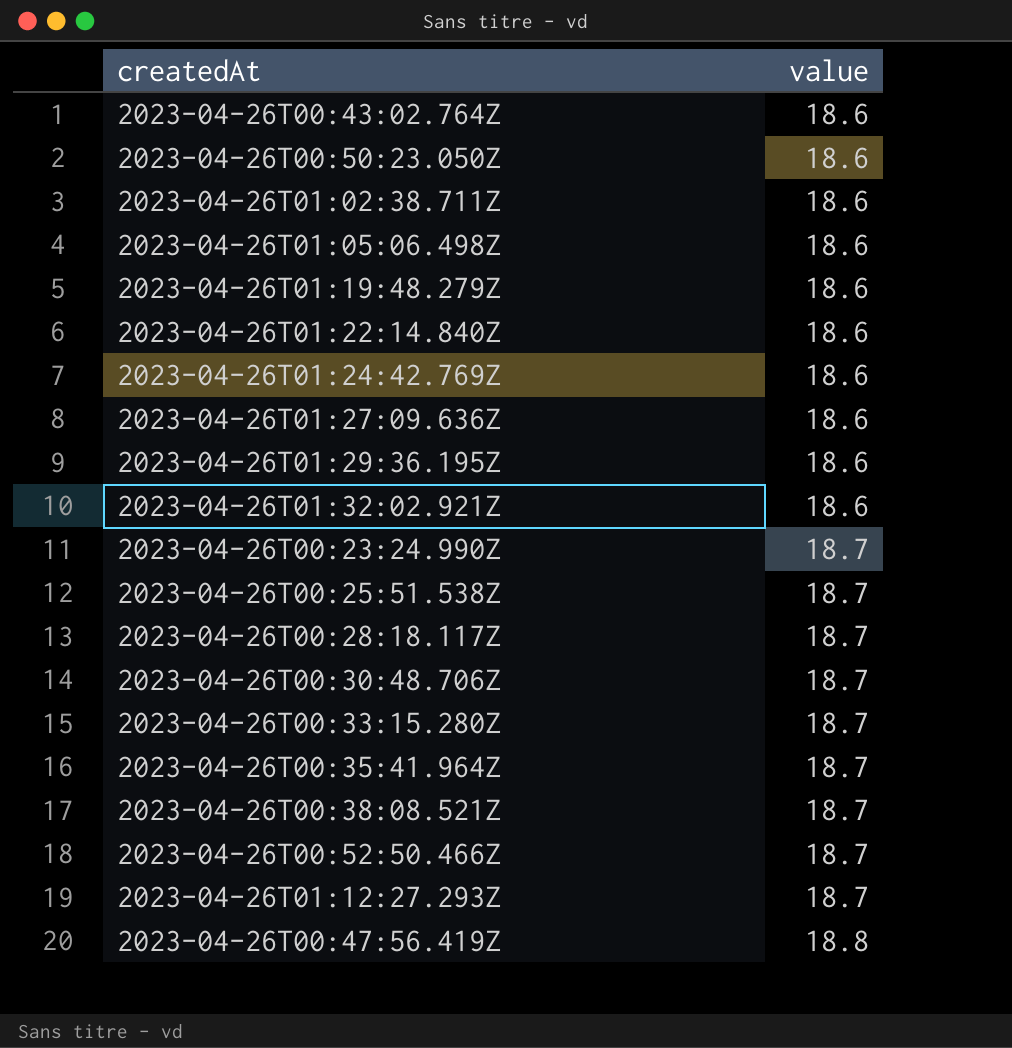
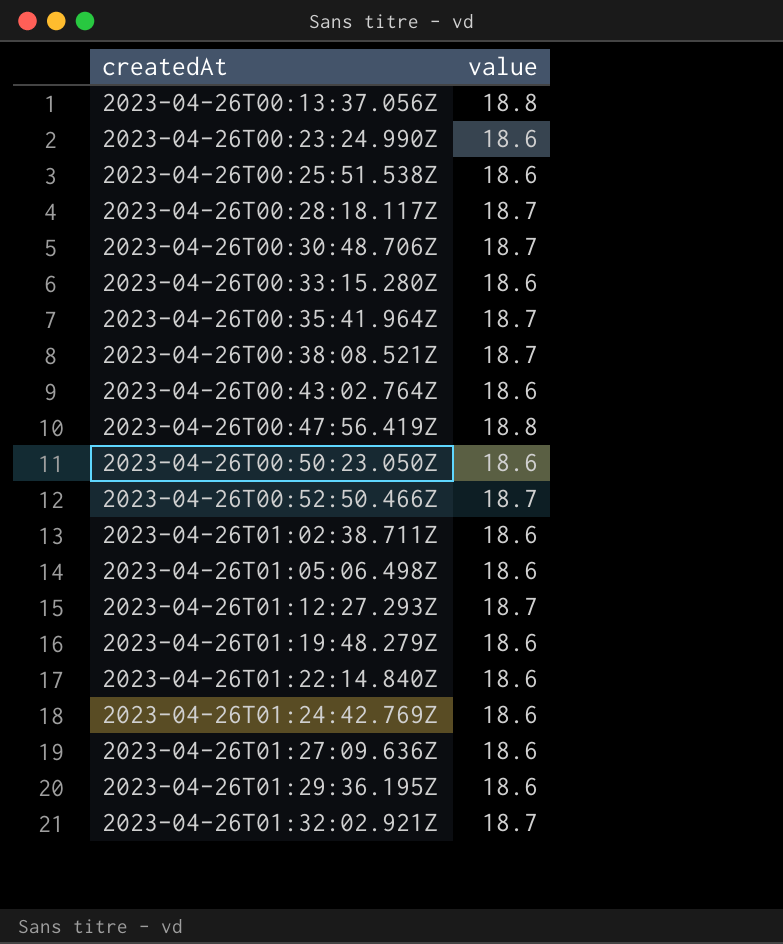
row order: value ascending -> createdAt ascending
row 2023-04-26T00:13:37.056Z: none -> 18.8
2023-04-26T00:23:24.990Z | value: 18.7 -> 18.6
2023-04-26T00:25:51.538Z | value: 18.7 -> 18.6
2023-04-26T00:33:15.280Z | value: 18.7 -> 18.6
2023-04-26T01:32:02.921Z | value: 18.6 -> 18.7

